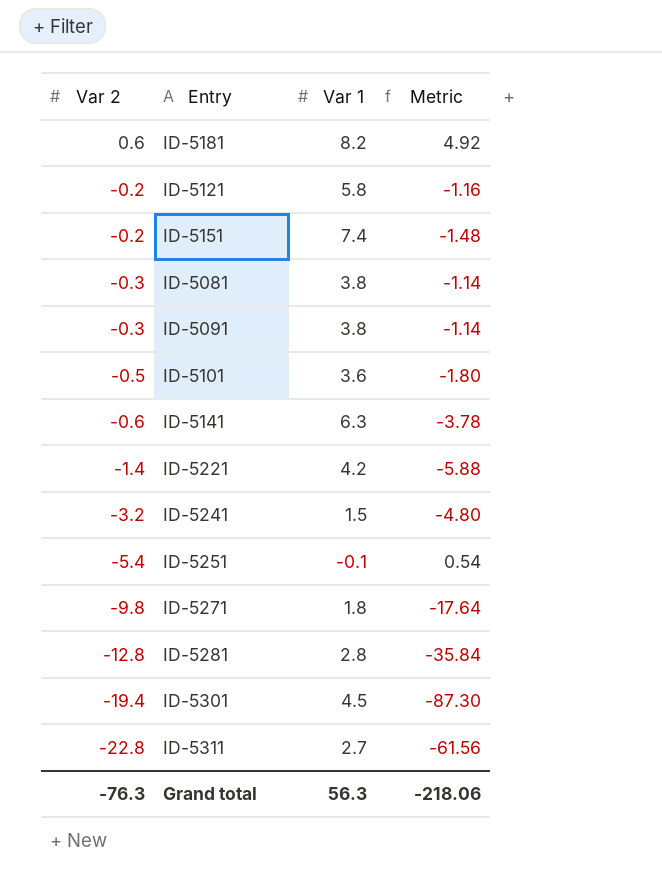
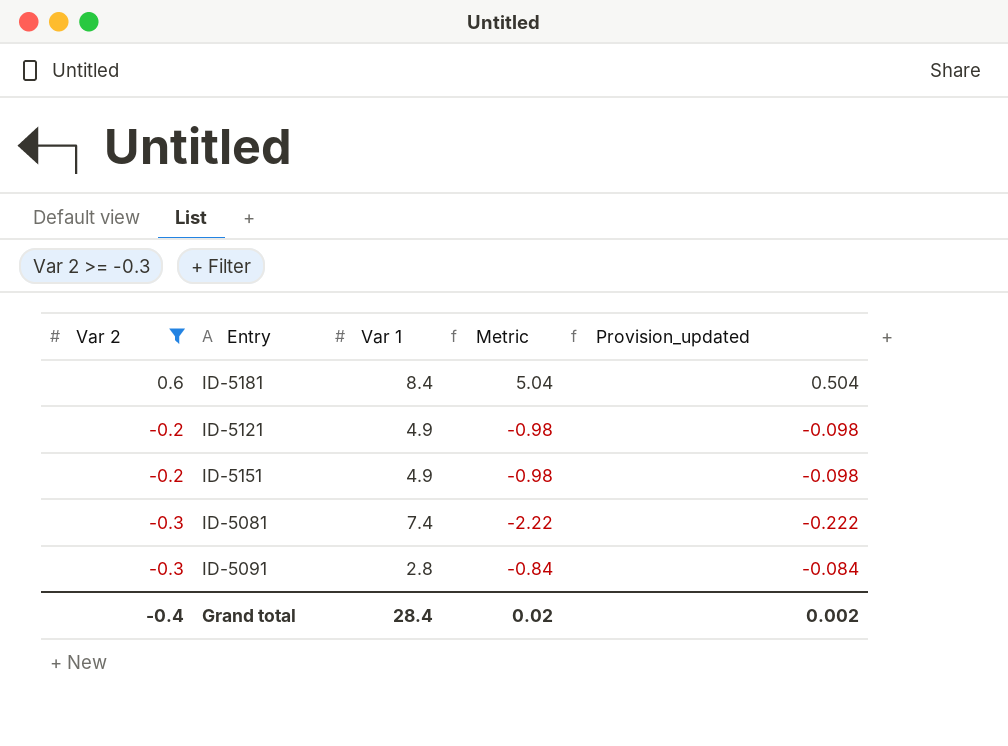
filter: none -> Var 2 >= -0.3
column Provision_updated | formula: none -> [Metric] * 0.1
ID-5181 | Var 1: 8.2 -> 8.4
ID-5181 | Metric: 4.92 -> 5.04
ID-5121 | Var 1: 5.8 -> 4.9
ID-5121 | Metric: -1.16 -> -0.98
ID-5151 | Var 1: 7.4 -> 4.9
ID-5151 | Metric: -1.48 -> -0.98
ID-5081 | Var 1: 3.8 -> 7.4
ID-5081 | Metric: -1.14 -> -2.22
ID-5091 | Var 1: 3.8 -> 2.8
ID-5091 | Metric: -1.14 -> -0.84
Grand total | Var 2: -76.3 -> -0.4
Grand total | Var 1: 56.3 -> 28.4
Grand total | Metric: -218.06 -> 0.02

